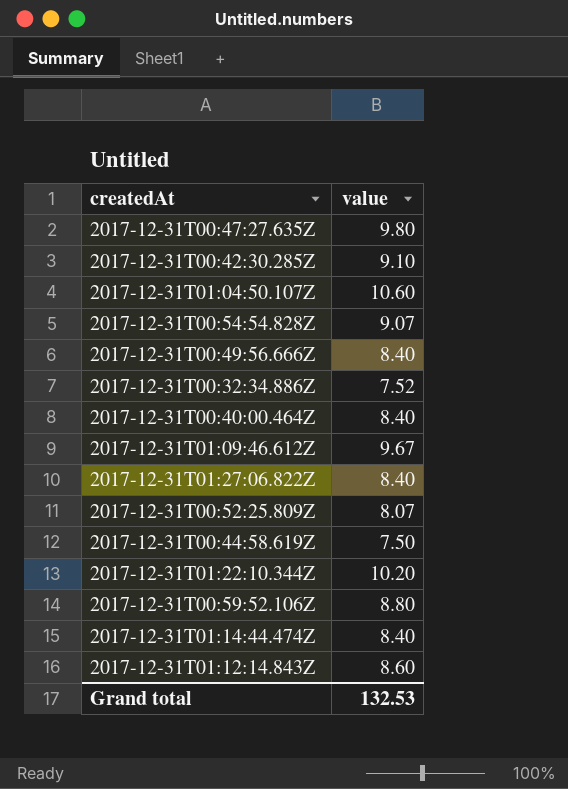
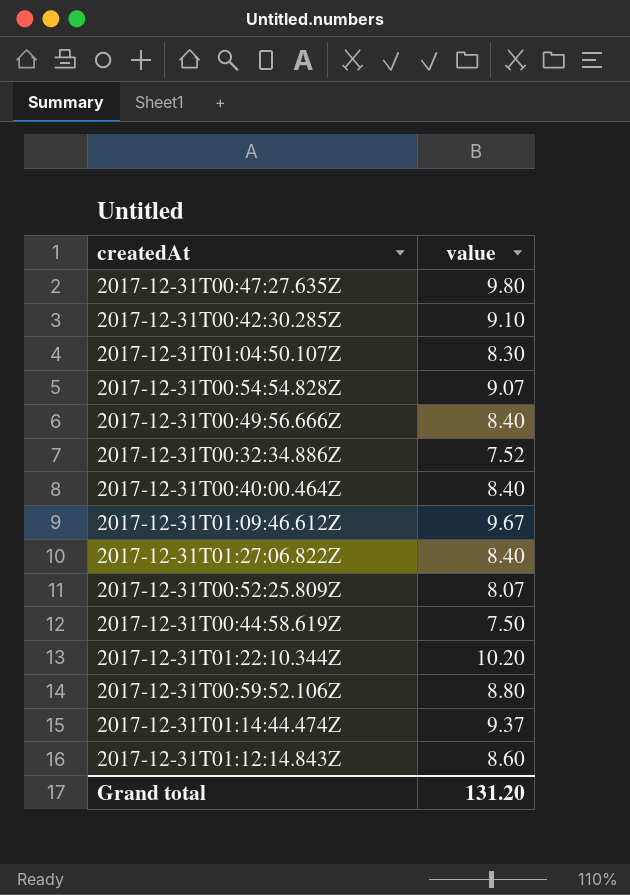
2017-12-31T01:04:50.107Z | value: 10.60 -> 8.30
2017-12-31T01:14:44.474Z | value: 8.40 -> 9.37
Grand total | value: 132.53 -> 131.20

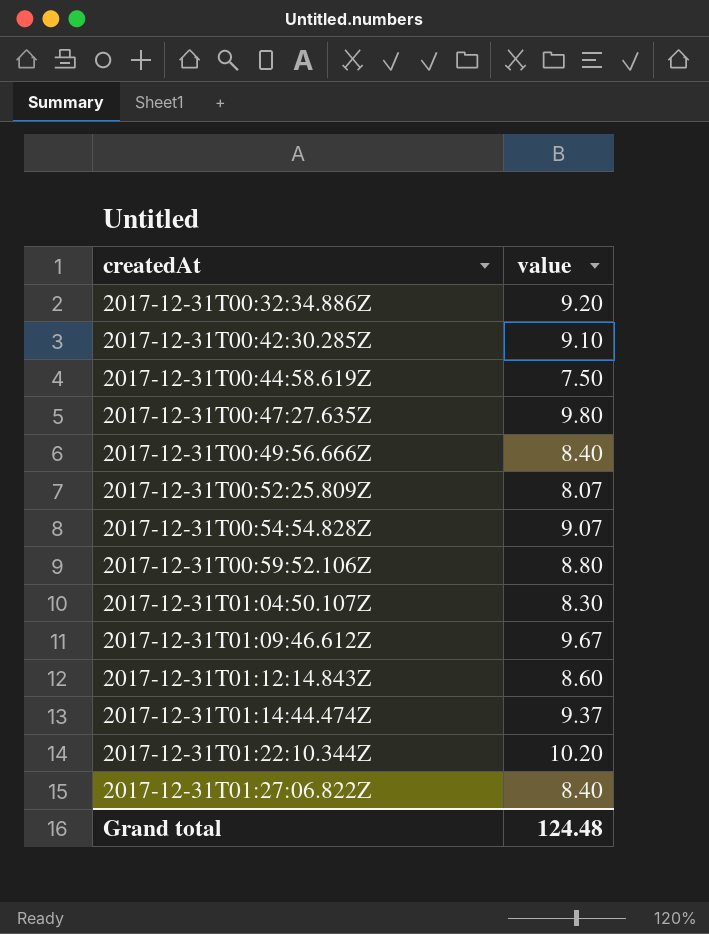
row order: none -> createdAt ascending
row 2017-12-31T00:40:00.464Z: 8.40 -> none
2017-12-31T00:32:34.886Z | value: 7.52 -> 9.20
Grand total | value: 131.20 -> 124.48

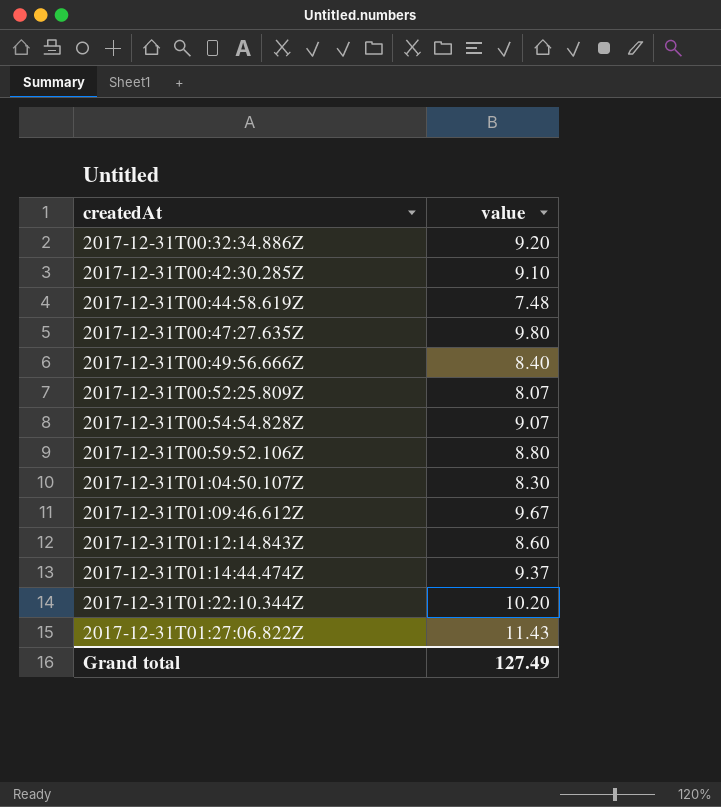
2017-12-31T00:44:58.619Z | value: 7.50 -> 7.48
2017-12-31T01:27:06.822Z | value: 8.40 -> 11.43
Grand total | value: 124.48 -> 127.49

